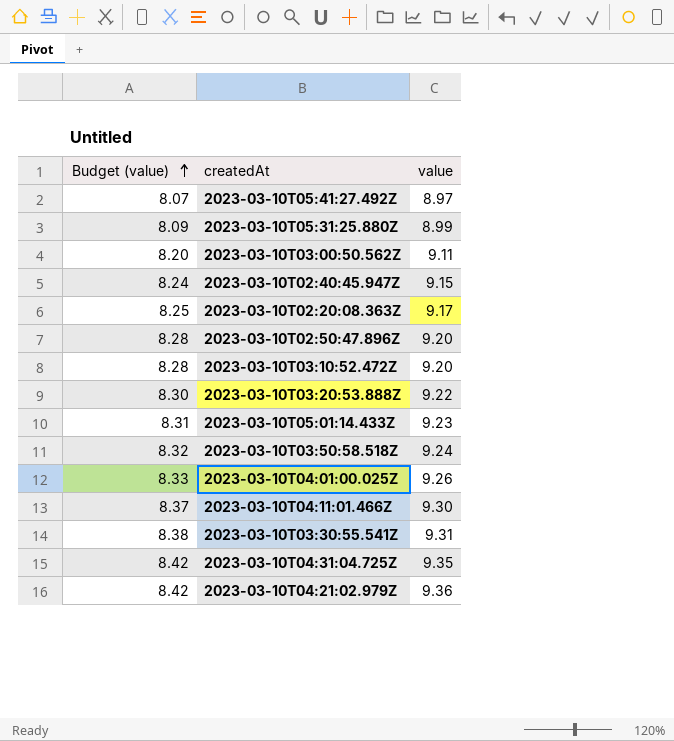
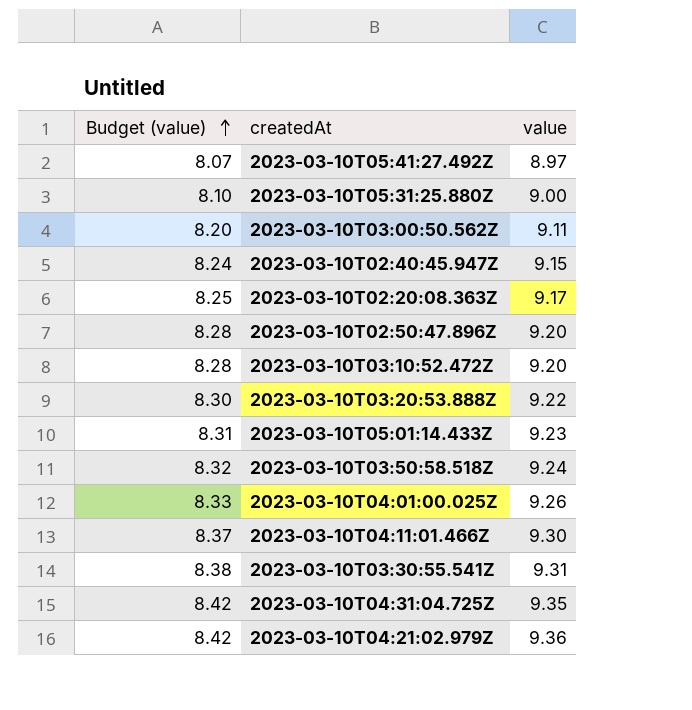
2023-03-10T05:31:25.880Z | Budget (value): 8.09 -> 8.10
2023-03-10T05:31:25.880Z | value: 8.99 -> 9.00

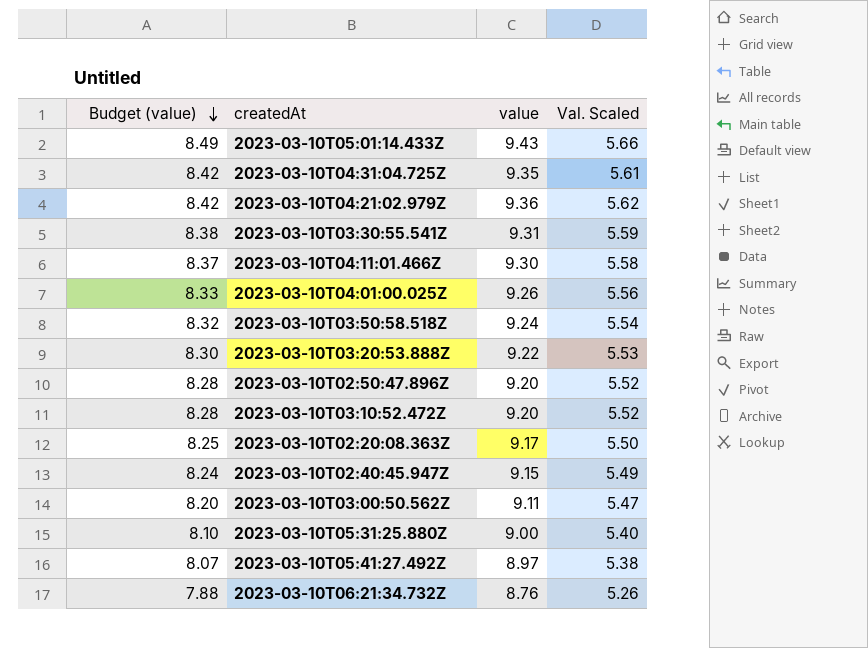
row order: Budget (value) ascending -> Budget (value) descending
column Val. Scaled | formula: none -> [value] * 0.6
2023-03-10T05:01:14.433Z | Budget (value): 8.31 -> 8.49
2023-03-10T05:01:14.433Z | value: 9.23 -> 9.43
row 2023-03-10T06:21:34.732Z: none -> 7.88 | 8.76 | 5.26

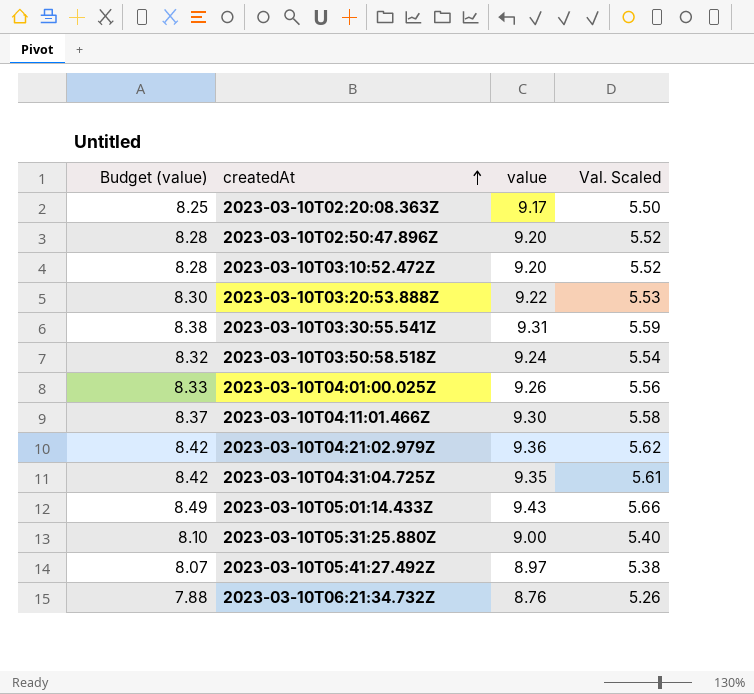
row order: Budget (value) descending -> createdAt ascending
row 2023-03-10T02:40:45.947Z: 8.24 | 9.15 | 5.49 -> none
row 2023-03-10T03:00:50.562Z: 8.20 | 9.11 | 5.47 -> none

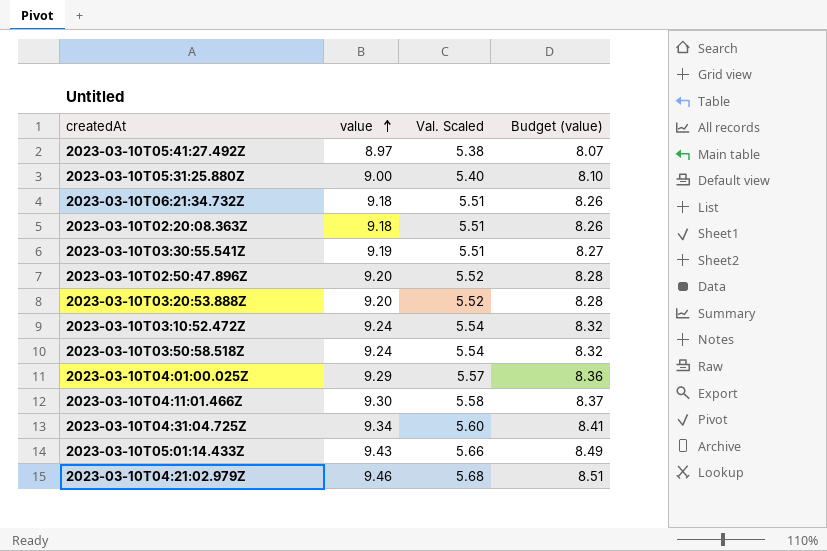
row order: createdAt ascending -> value ascending
column Budget (value) | position: 1 -> 4
2023-03-10T06:21:34.732Z | value: 8.76 -> 9.18
2023-03-10T06:21:34.732Z | Val. Scaled: 5.26 -> 5.51
2023-03-10T06:21:34.732Z | Budget (value): 7.88 -> 8.26
2023-03-10T02:20:08.363Z | value: 9.17 -> 9.18
2023-03-10T02:20:08.363Z | Val. Scaled: 5.50 -> 5.51
2023-03-10T02:20:08.363Z | Budget (value): 8.25 -> 8.26
2023-03-10T03:30:55.541Z | value: 9.31 -> 9.19
2023-03-10T03:30:55.541Z | Val. Scaled: 5.59 -> 5.51
2023-03-10T03:30:55.541Z | Budget (value): 8.38 -> 8.27
2023-03-10T03:20:53.888Z | value: 9.22 -> 9.20
2023-03-10T03:20:53.888Z | Val. Scaled: 5.53 -> 5.52
2023-03-10T03:20:53.888Z | Budget (value): 8.30 -> 8.28
2023-03-10T03:10:52.472Z | value: 9.20 -> 9.24
2023-03-10T03:10:52.472Z | Val. Scaled: 5.52 -> 5.54
2023-03-10T03:10:52.472Z | Budget (value): 8.28 -> 8.32
2023-03-10T04:01:00.025Z | value: 9.26 -> 9.29
2023-03-10T04:01:00.025Z | Val. Scaled: 5.56 -> 5.57
2023-03-10T04:01:00.025Z | Budget (value): 8.33 -> 8.36
2023-03-10T04:31:04.725Z | value: 9.35 -> 9.34
2023-03-10T04:31:04.725Z | Val. Scaled: 5.61 -> 5.60
2023-03-10T04:31:04.725Z | Budget (value): 8.42 -> 8.41
2023-03-10T04:21:02.979Z | value: 9.36 -> 9.46
2023-03-10T04:21:02.979Z | Val. Scaled: 5.62 -> 5.68
2023-03-10T04:21:02.979Z | Budget (value): 8.42 -> 8.51

